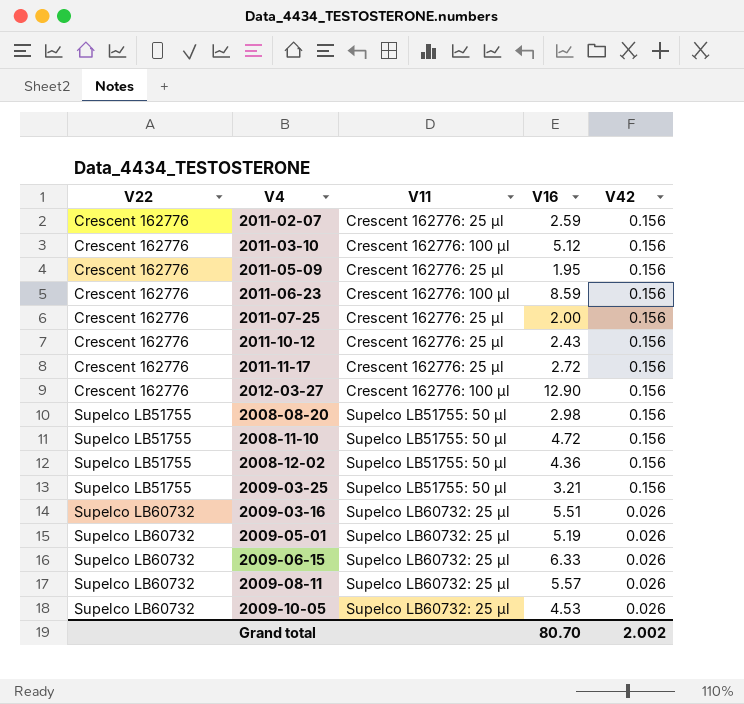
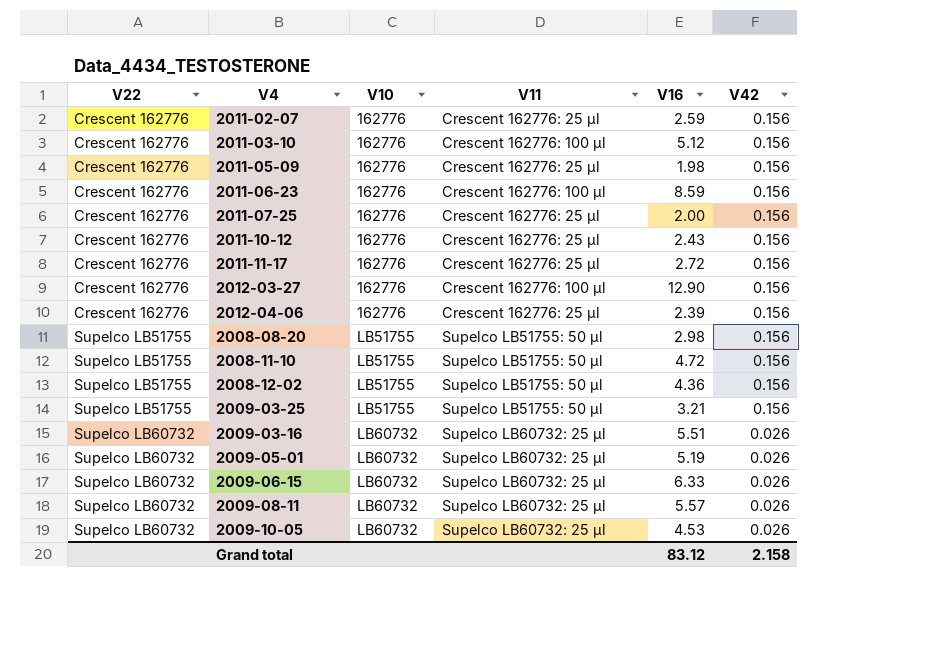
column V10 | position: none -> 3
2011-05-09 | V16: 1.95 -> 1.98
row 2012-04-06: none -> Crescent 162776 | 162776 | Crescent 162776: 25 µl | 2.39 | 0.156
Grand total | V16: 80.70 -> 83.12
Grand total | V42: 2.002 -> 2.158

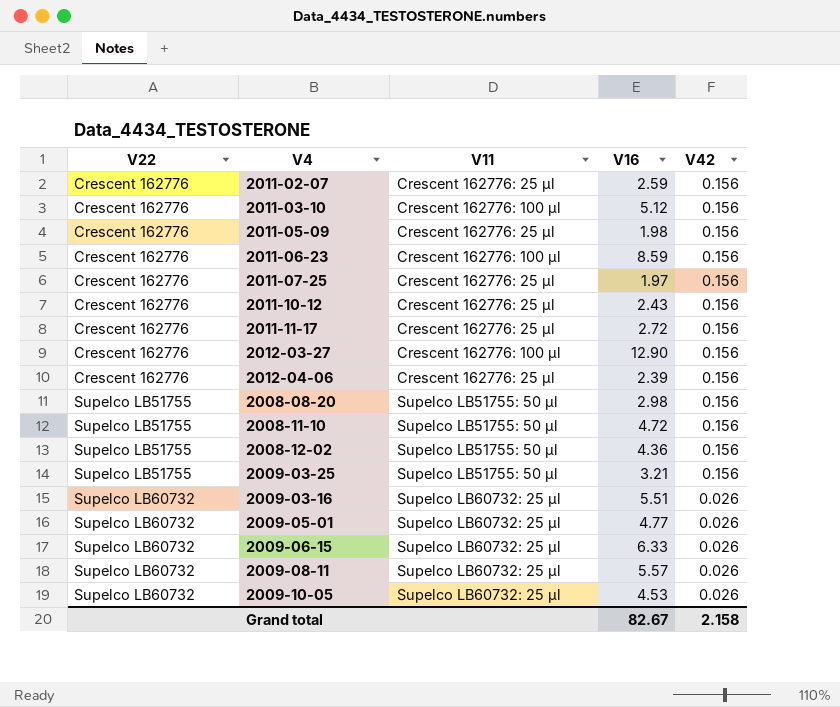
column V10 | position: 3 -> none
2011-07-25 | V16: 2.00 -> 1.97
2009-05-01 | V16: 5.19 -> 4.77
Grand total | V16: 83.12 -> 82.67

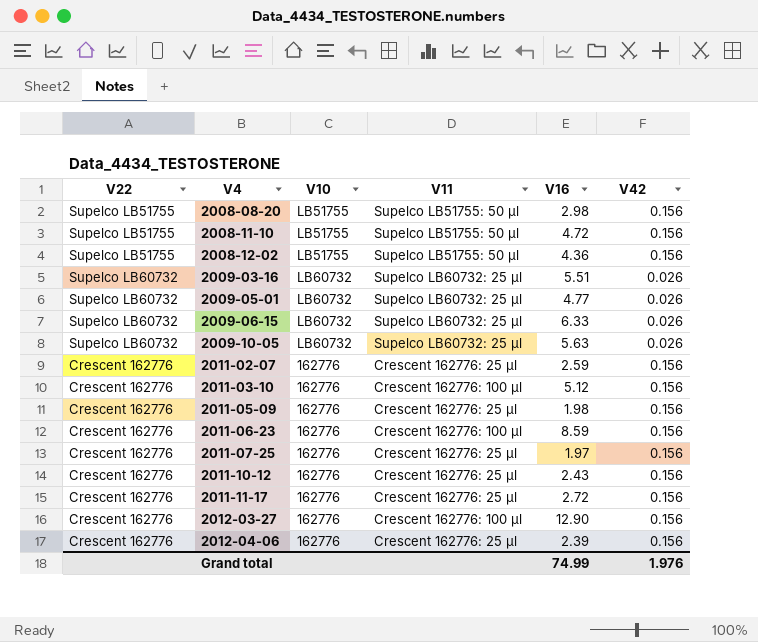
row order: V22 ascending -> V4 ascending
column V10 | position: none -> 3
row 2009-03-25: Supelco LB51755 | Supelco LB51755: 50 µl | 3.21 | 0.156 -> none
row 2009-08-11: Supelco LB60732 | Supelco LB60732: 25 µl | 5.57 | 0.026 -> none
2009-10-05 | V16: 4.53 -> 5.63
Grand total | V16: 82.67 -> 74.99
Grand total | V42: 2.158 -> 1.976

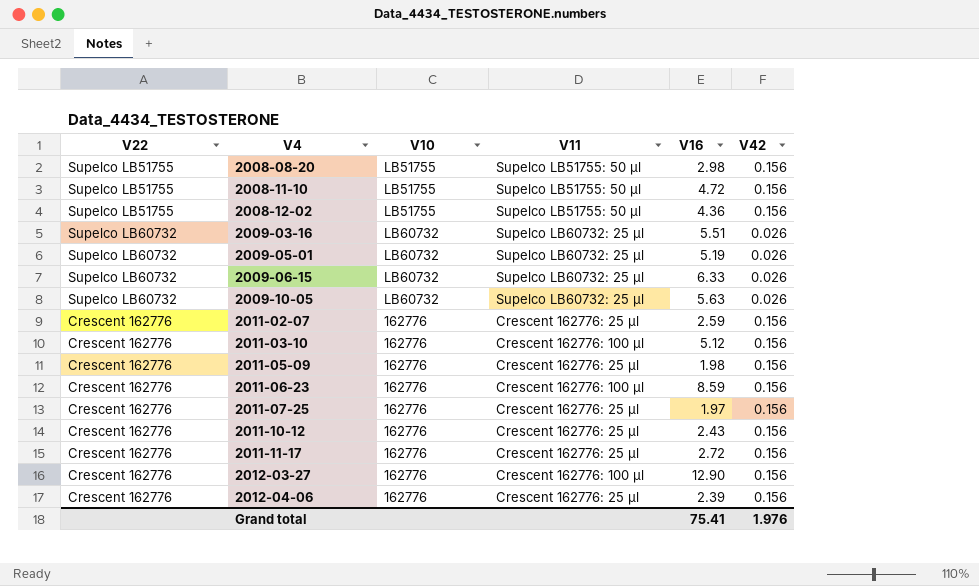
2009-05-01 | V16: 4.77 -> 5.19
Grand total | V16: 74.99 -> 75.41

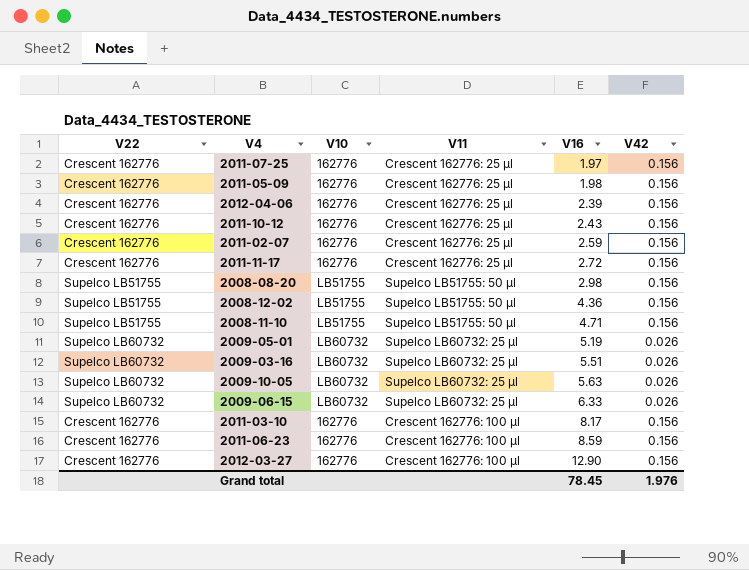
row order: V4 ascending -> V16 ascending
2008-11-10 | V16: 4.72 -> 4.71
2011-03-10 | V16: 5.12 -> 8.17
Grand total | V16: 75.41 -> 78.45

